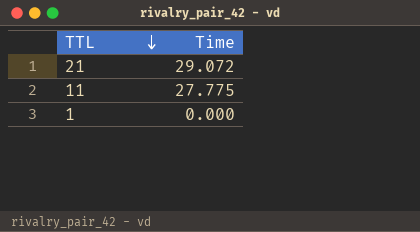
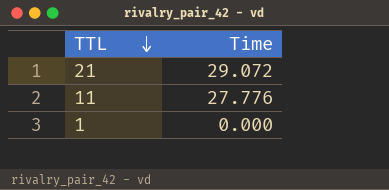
11 | Time: 27.775 -> 27.776

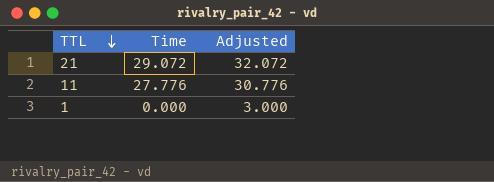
column Adjusted | formula: none -> [Time] + 3

